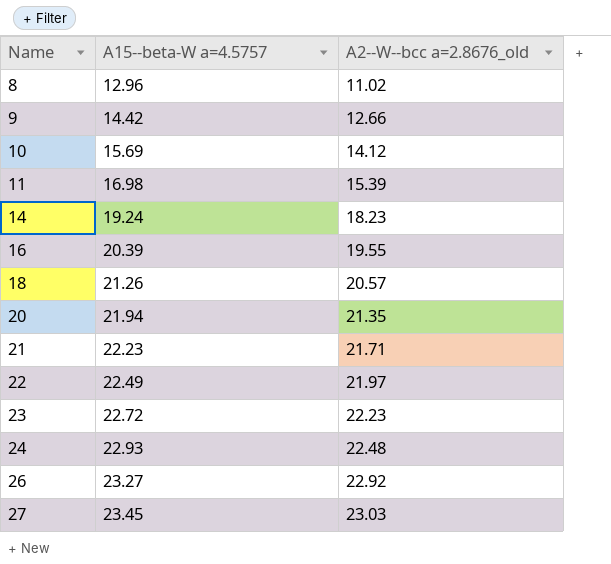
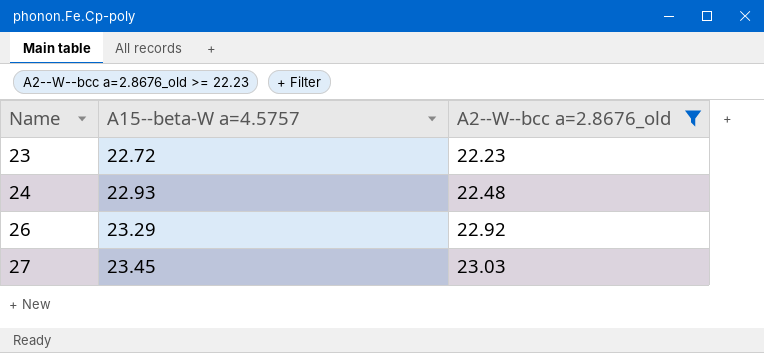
filter: none -> A2--W--bcc a=2.8676_old >= 22.23
26 | A15--beta-W a=4.5757: 23.27 -> 23.29

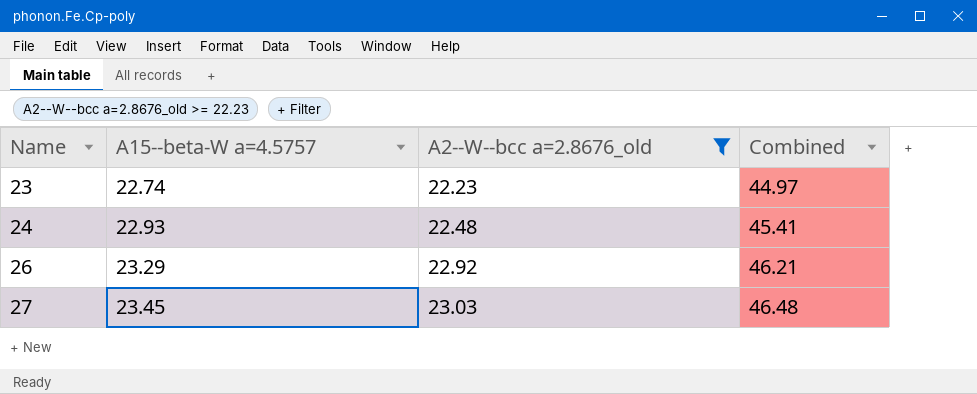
column Combined | formula: none -> [A15--beta-W a=4.5757] + [A2--W--bcc a=2.8676_old]
23 | A15--beta-W a=4.5757: 22.72 -> 22.74

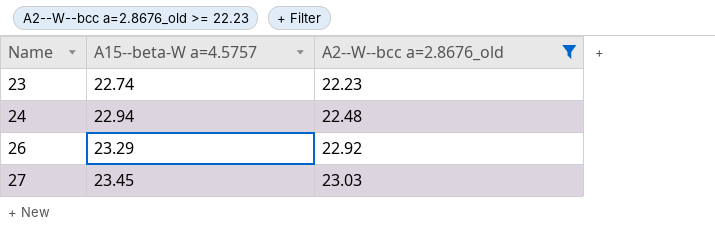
column Combined | formula: [A15--beta-W a=4.5757] + [A2--W--bcc a=2.8676_old] -> none
24 | A15--beta-W a=4.5757: 22.93 -> 22.94

